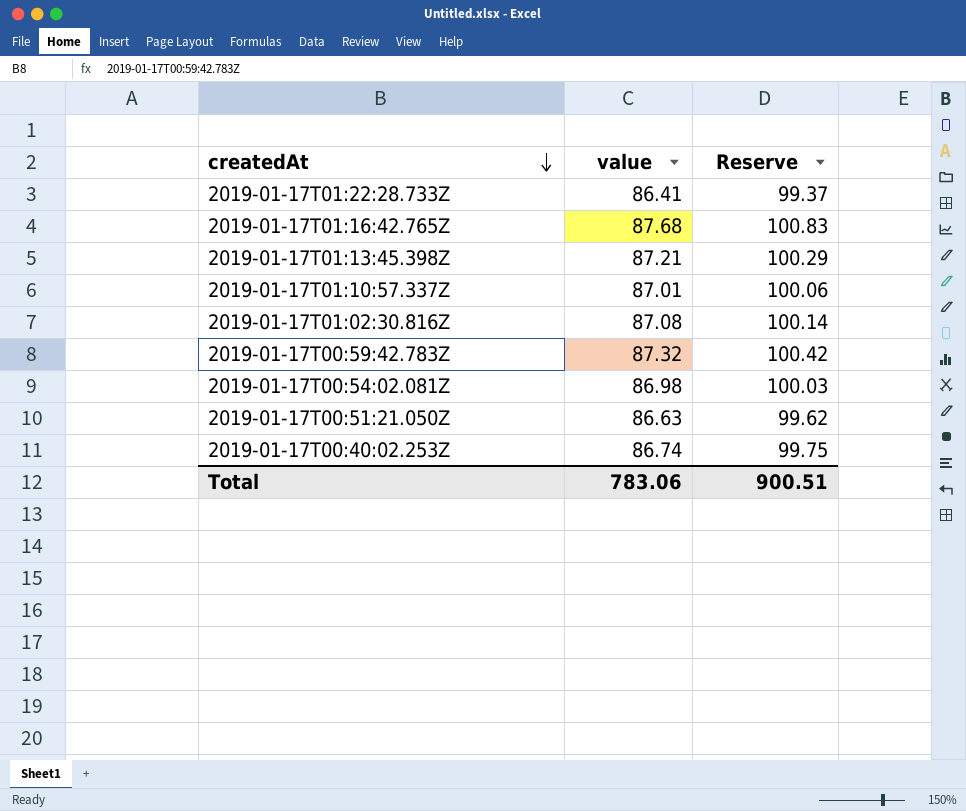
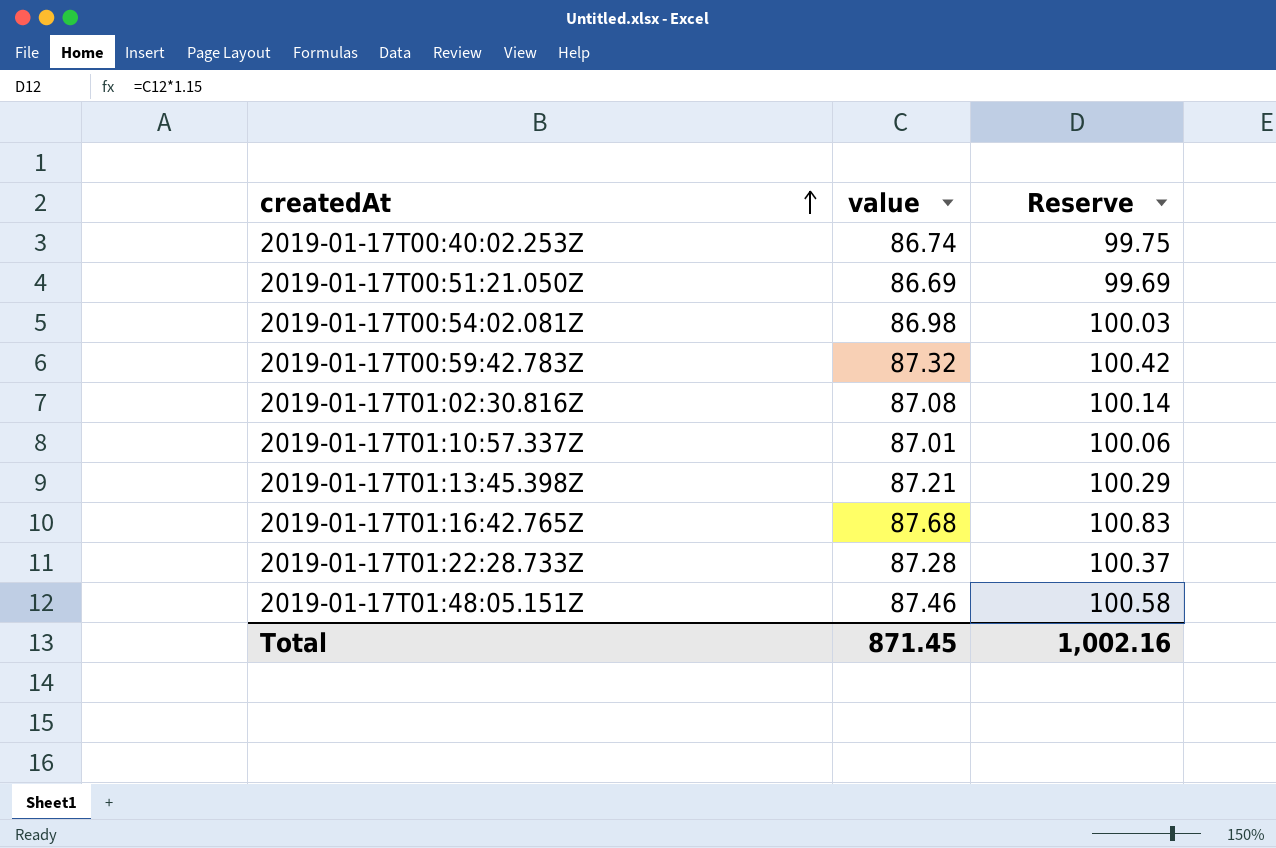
row order: createdAt descending -> createdAt ascending
2019-01-17T00:51:21.050Z | value: 86.63 -> 86.69
2019-01-17T00:51:21.050Z | Reserve: 99.62 -> 99.69
2019-01-17T01:22:28.733Z | value: 86.41 -> 87.28
2019-01-17T01:22:28.733Z | Reserve: 99.37 -> 100.37
row 2019-01-17T01:48:05.151Z: none -> 87.46 | 100.58
Total | value: 783.06 -> 871.45
Total | Reserve: 900.51 -> 1,002.16

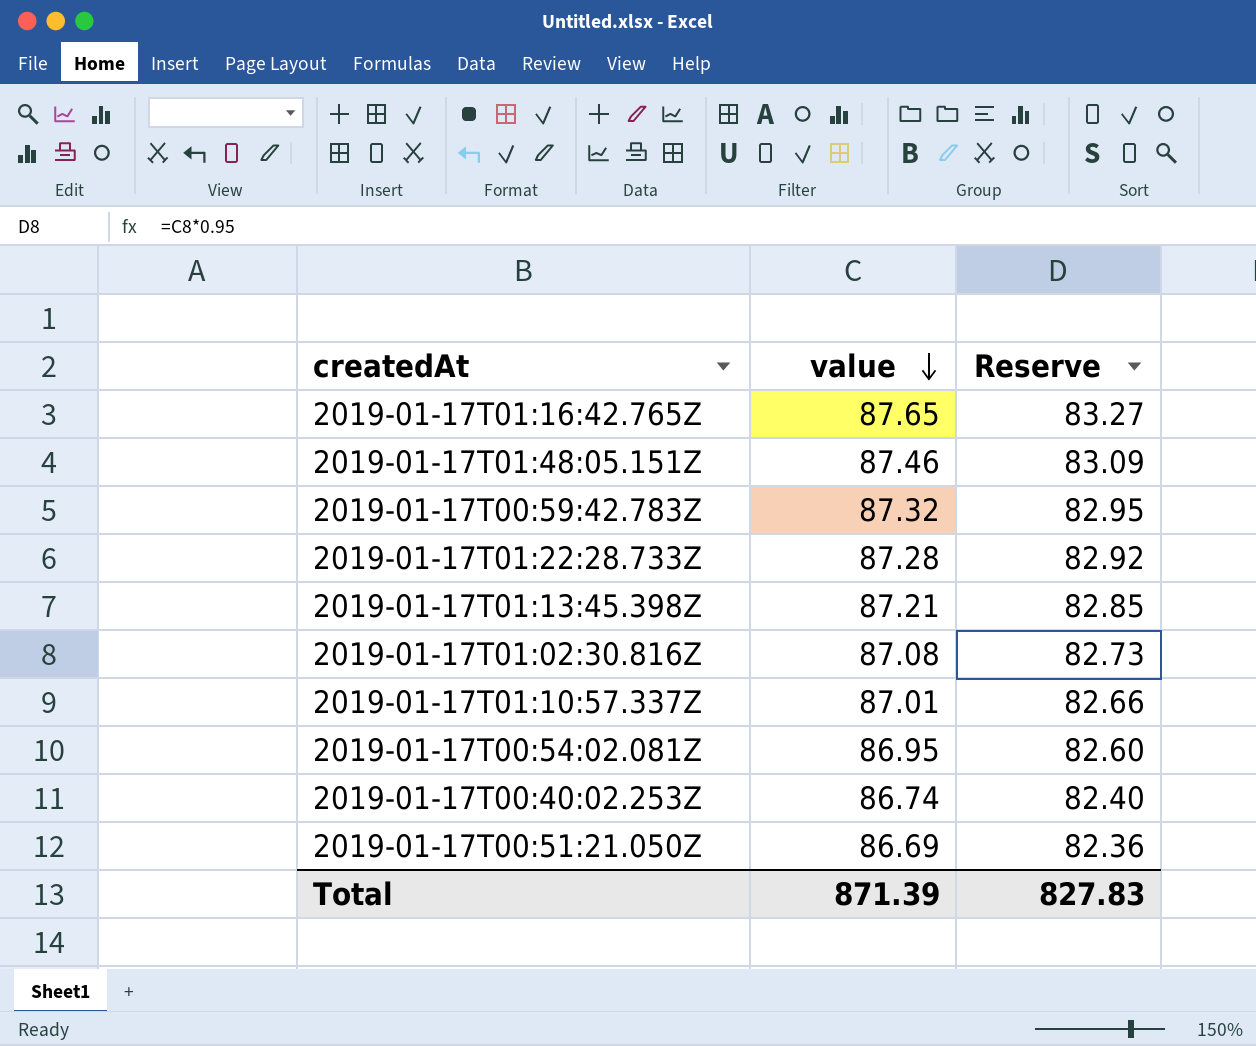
row order: createdAt ascending -> value descending
column Reserve | formula: [value] * 1.15 -> [value] * 0.95
2019-01-17T01:16:42.765Z | value: 87.68 -> 87.65
2019-01-17T00:54:02.081Z | value: 86.98 -> 86.95
Total | value: 871.45 -> 871.39
Total | Reserve: 1,002.16 -> 827.83

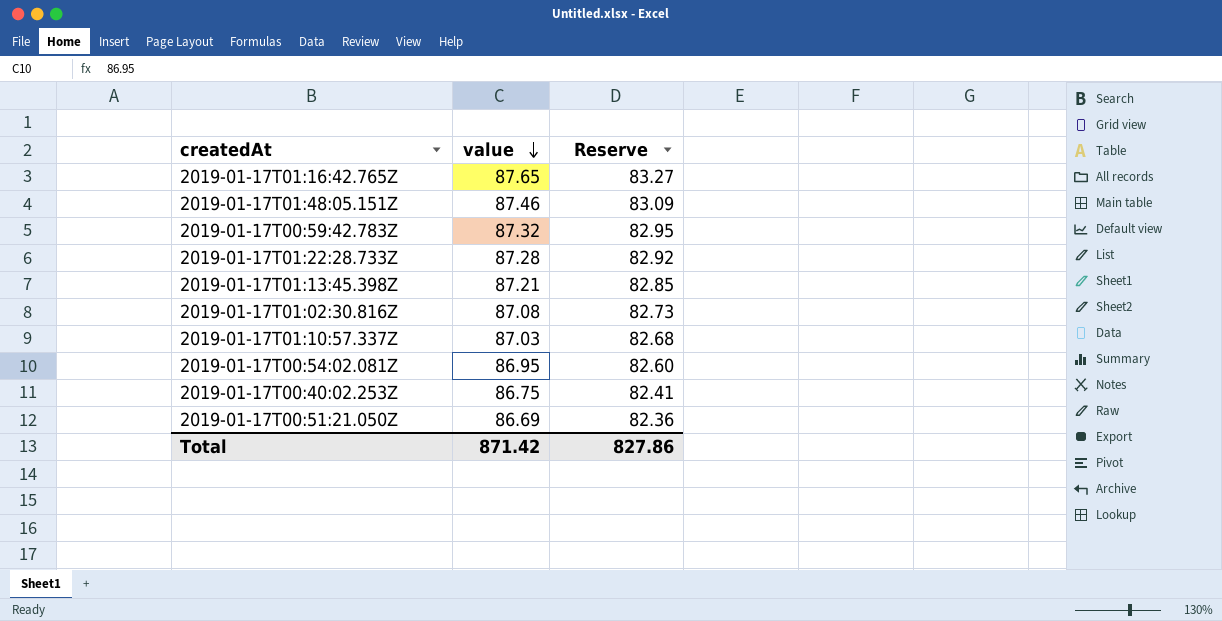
2019-01-17T01:10:57.337Z | value: 87.01 -> 87.03
2019-01-17T01:10:57.337Z | Reserve: 82.66 -> 82.68
2019-01-17T00:40:02.253Z | value: 86.74 -> 86.75
2019-01-17T00:40:02.253Z | Reserve: 82.40 -> 82.41
Total | value: 871.39 -> 871.42
Total | Reserve: 827.83 -> 827.86

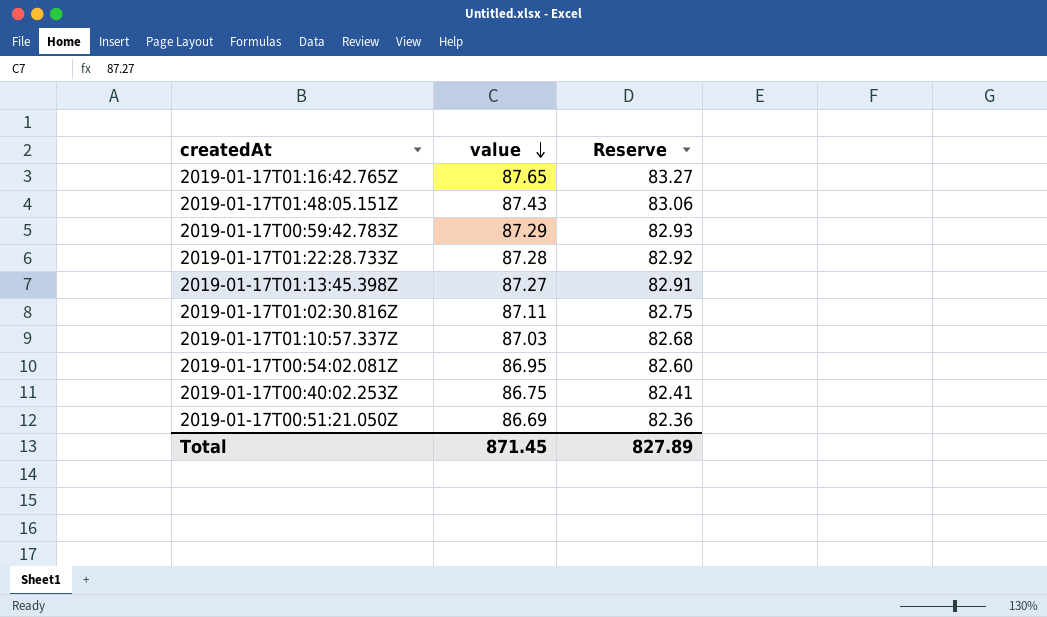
2019-01-17T01:48:05.151Z | value: 87.46 -> 87.43
2019-01-17T01:48:05.151Z | Reserve: 83.09 -> 83.06
2019-01-17T00:59:42.783Z | value: 87.32 -> 87.29
2019-01-17T00:59:42.783Z | Reserve: 82.95 -> 82.93
2019-01-17T01:13:45.398Z | value: 87.21 -> 87.27
2019-01-17T01:13:45.398Z | Reserve: 82.85 -> 82.91
2019-01-17T01:02:30.816Z | value: 87.08 -> 87.11
2019-01-17T01:02:30.816Z | Reserve: 82.73 -> 82.75
Total | value: 871.42 -> 871.45
Total | Reserve: 827.86 -> 827.89

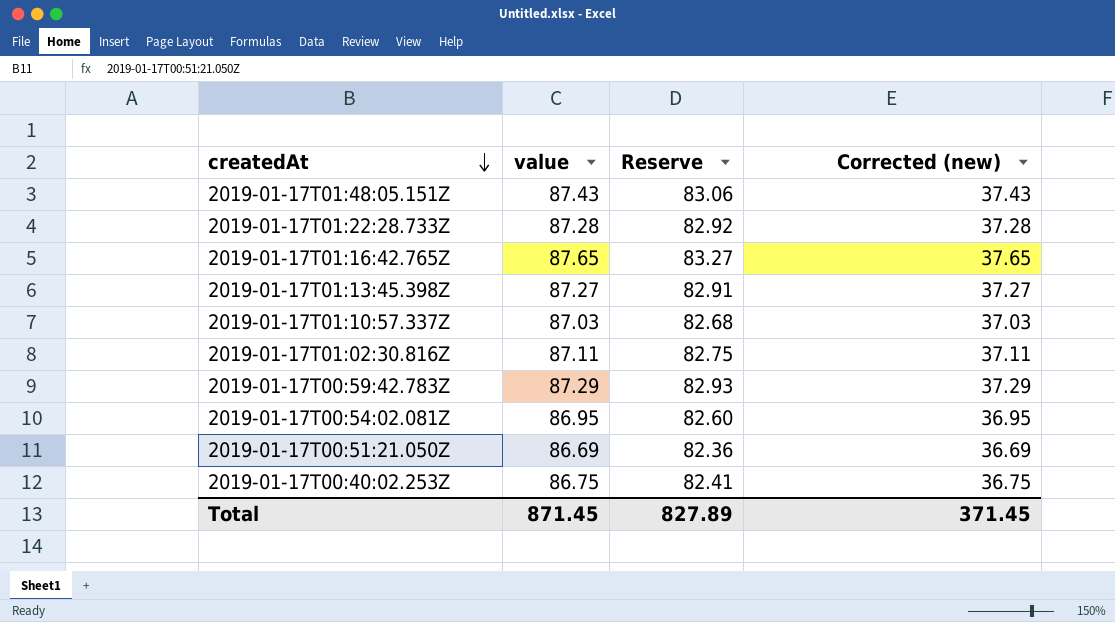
row order: value descending -> createdAt descending
column Corrected (new) | formula: none -> [value] - 50

